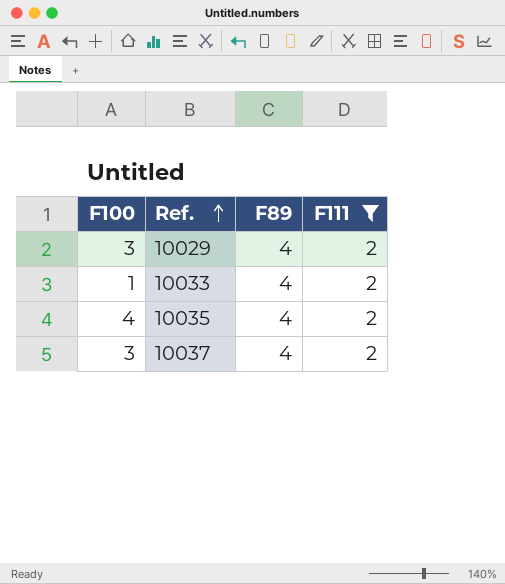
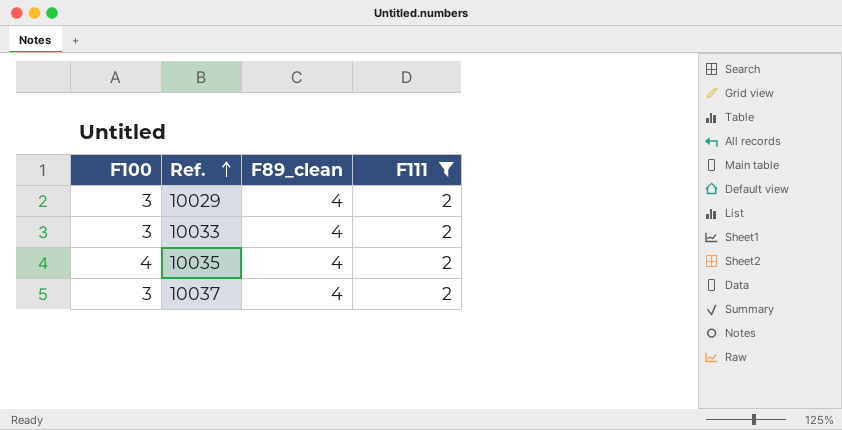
column name: F89 -> F89_clean
10033 | F100: 1 -> 3

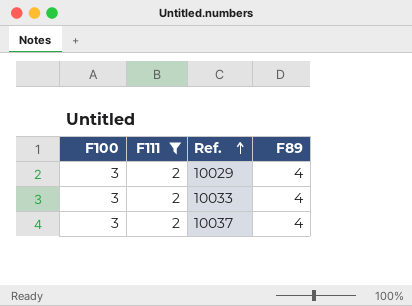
column F111 | position: 4 -> 2
column name: F89_clean -> F89
row 10035: 4 | 4 | 2 -> none

